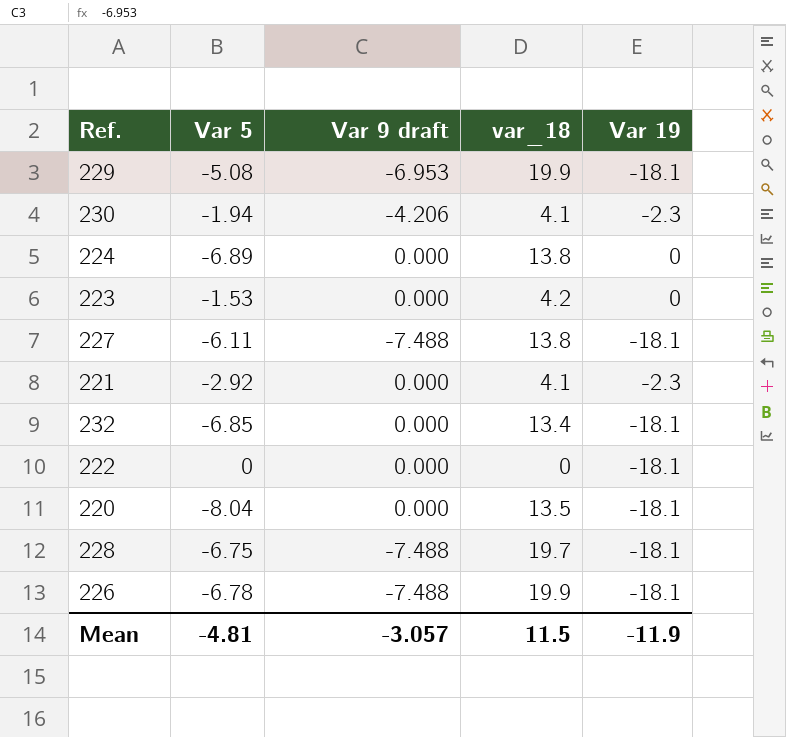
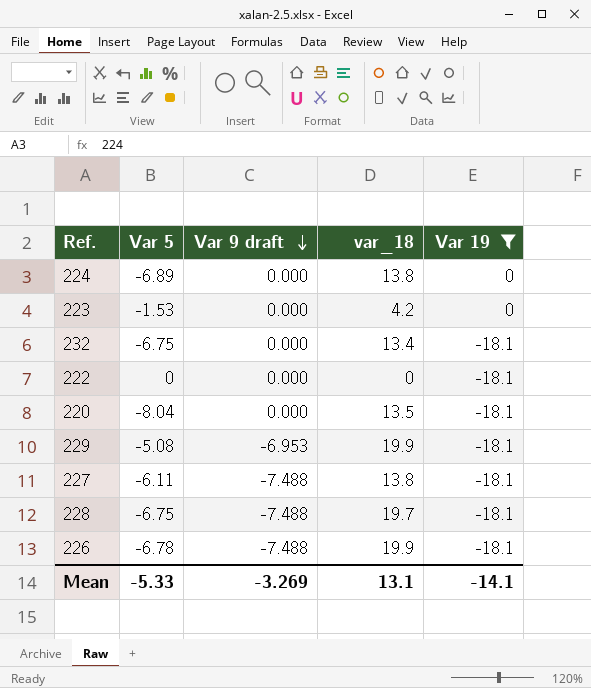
filter: none -> Var 19 != -2.3
row order: none -> Var 9 draft descending
232 | Var 5: -6.85 -> -6.75
Mean | Var 5: -4.81 -> -5.33
Mean | Var 9 draft: -3.057 -> -3.269
Mean | var_18: 11.5 -> 13.1
Mean | Var 19: -11.9 -> -14.1

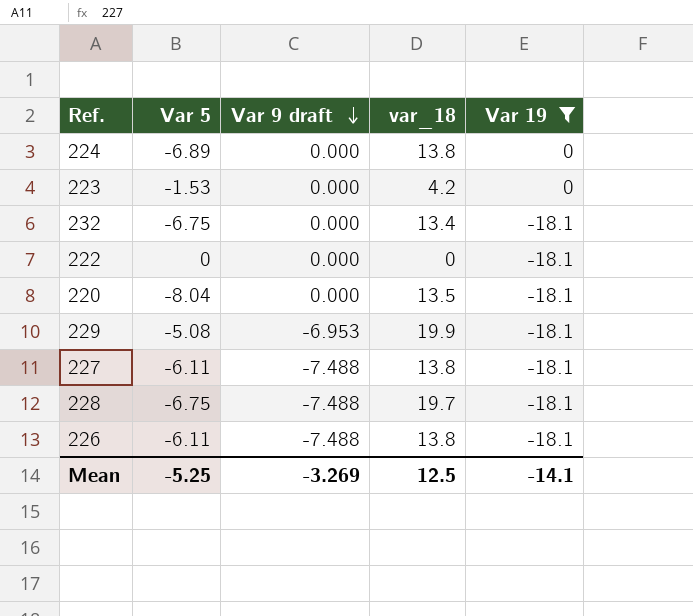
226 | Var 5: -6.78 -> -6.11
226 | var_18: 19.9 -> 13.8
Mean | Var 5: -5.33 -> -5.25
Mean | var_18: 13.1 -> 12.5

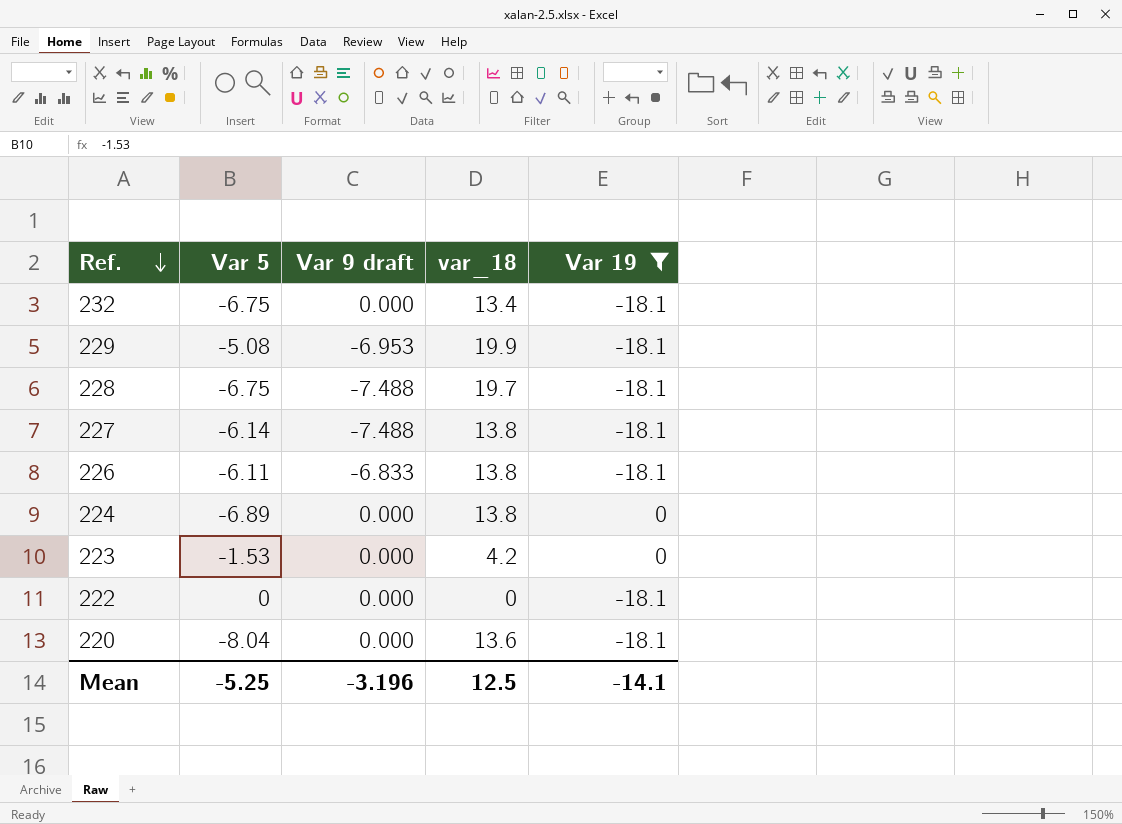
row order: Var 9 draft descending -> Ref. descending
227 | Var 5: -6.11 -> -6.14
226 | Var 9 draft: -7.488 -> -6.833
220 | var_18: 13.5 -> 13.6
Mean | Var 9 draft: -3.269 -> -3.196

